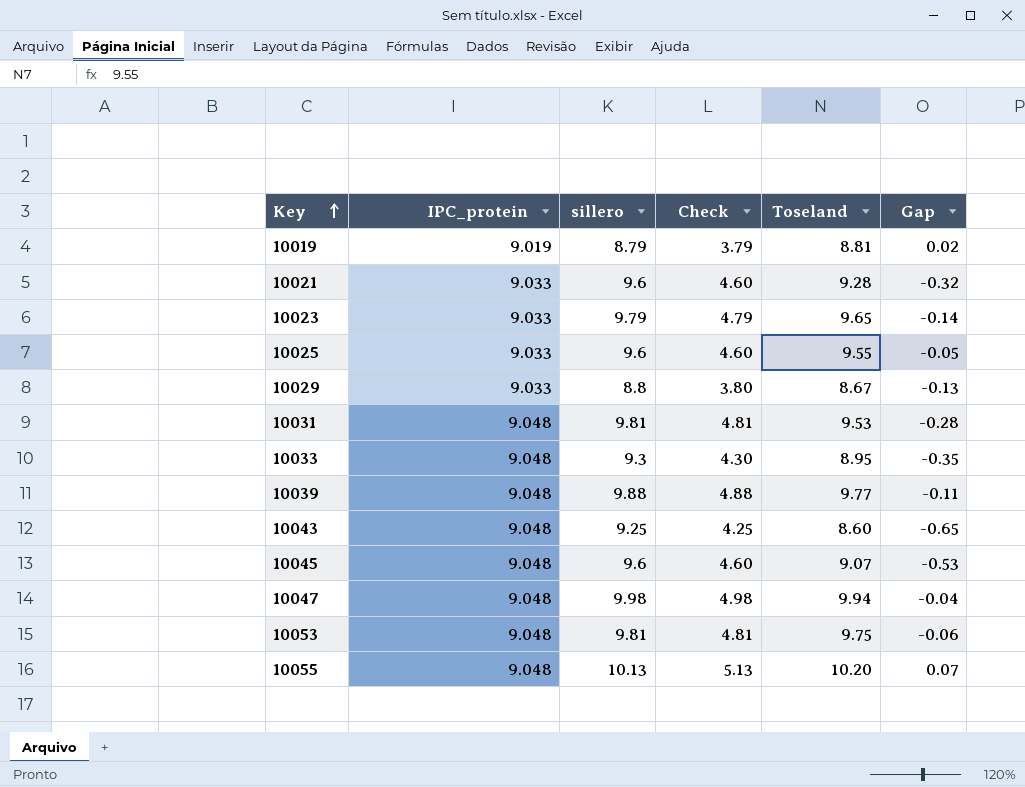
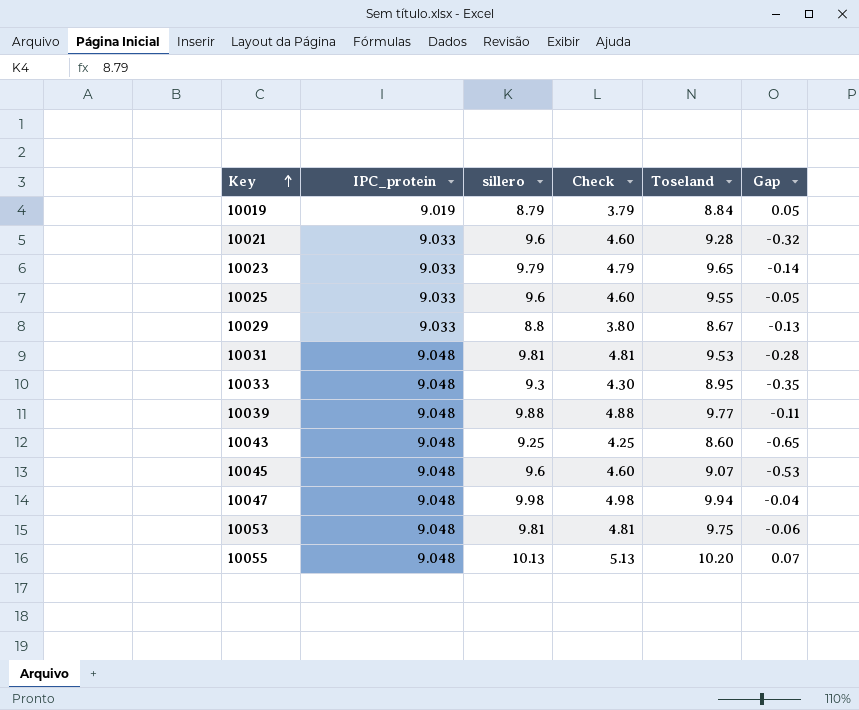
10019 | Toseland: 8.81 -> 8.84
10019 | Gap: 0.02 -> 0.05

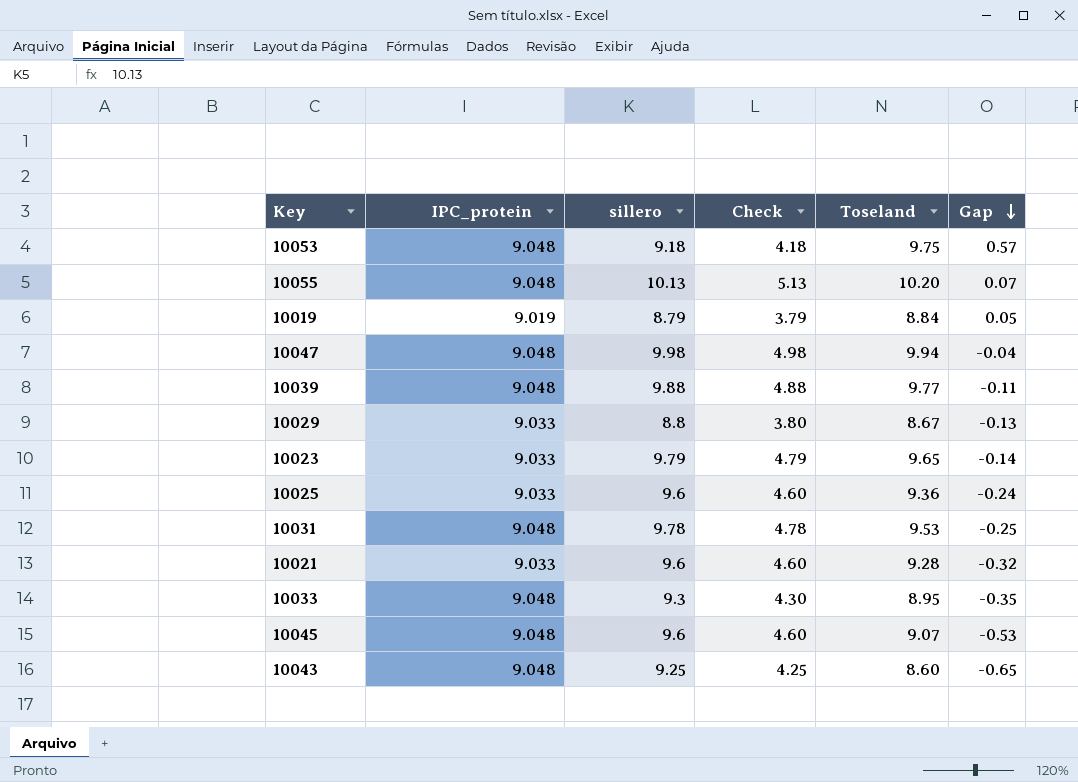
row order: Key ascending -> Gap descending
10053 | sillero: 9.81 -> 9.18
10053 | Check: 4.81 -> 4.18
10053 | Gap: -0.06 -> 0.57
10025 | Toseland: 9.55 -> 9.36
10025 | Gap: -0.05 -> -0.24
10031 | sillero: 9.81 -> 9.78
10031 | Check: 4.81 -> 4.78
10031 | Gap: -0.28 -> -0.25

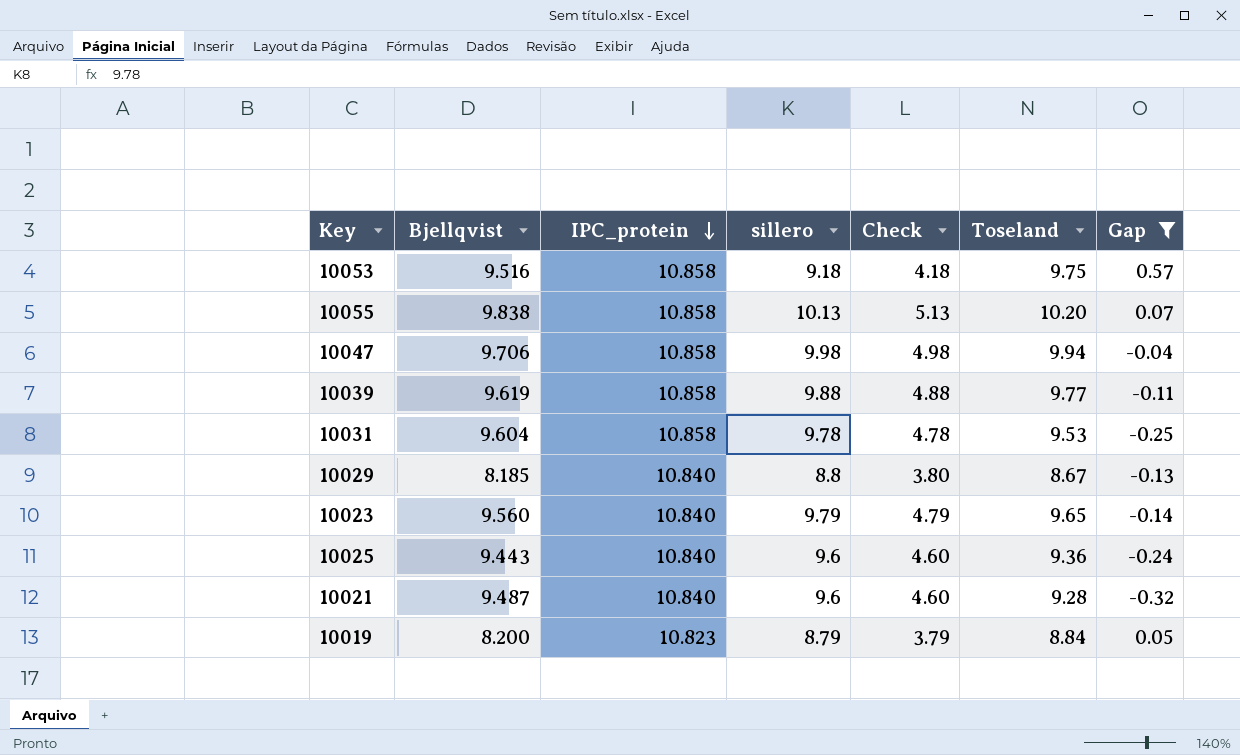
filter: none -> Gap >= -0.32
row order: Gap descending -> IPC_protein descending
column Bjellqvist | position: none -> 2
10053 | IPC_protein: 9.048 -> 10.858
10055 | IPC_protein: 9.048 -> 10.858
10047 | IPC_protein: 9.048 -> 10.858
10039 | IPC_protein: 9.048 -> 10.858
10031 | IPC_protein: 9.048 -> 10.858
10029 | IPC_protein: 9.033 -> 10.840
10023 | IPC_protein: 9.033 -> 10.840
10025 | IPC_protein: 9.033 -> 10.840
10021 | IPC_protein: 9.033 -> 10.840
10019 | IPC_protein: 9.019 -> 10.823

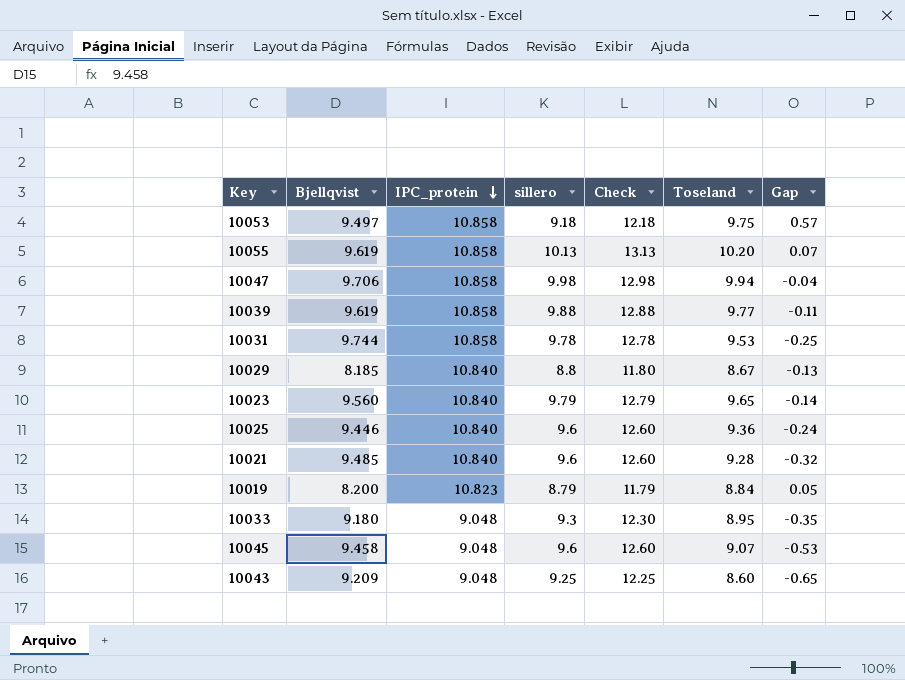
filter: Gap >= -0.32 -> none
column Check | formula: [sillero] - 5 -> [sillero] + 3
10053 | Bjellqvist: 9.516 -> 9.497
10055 | Bjellqvist: 9.838 -> 9.619
10031 | Bjellqvist: 9.604 -> 9.744
10025 | Bjellqvist: 9.443 -> 9.446
10021 | Bjellqvist: 9.487 -> 9.485

